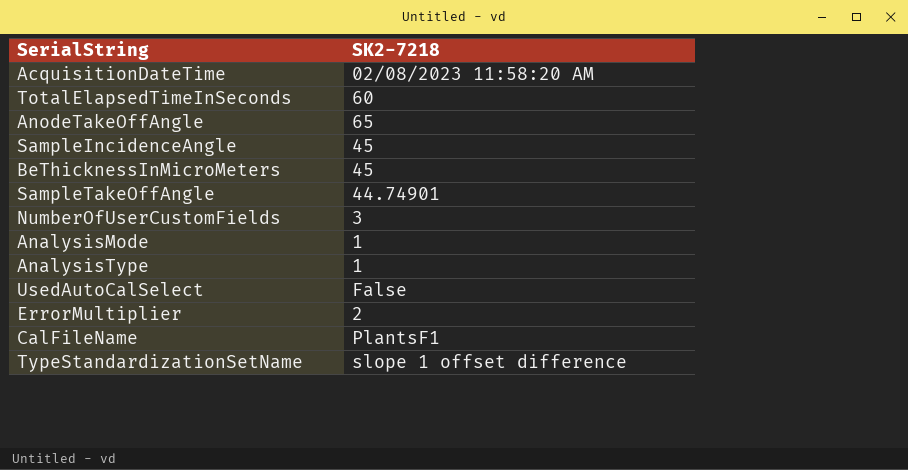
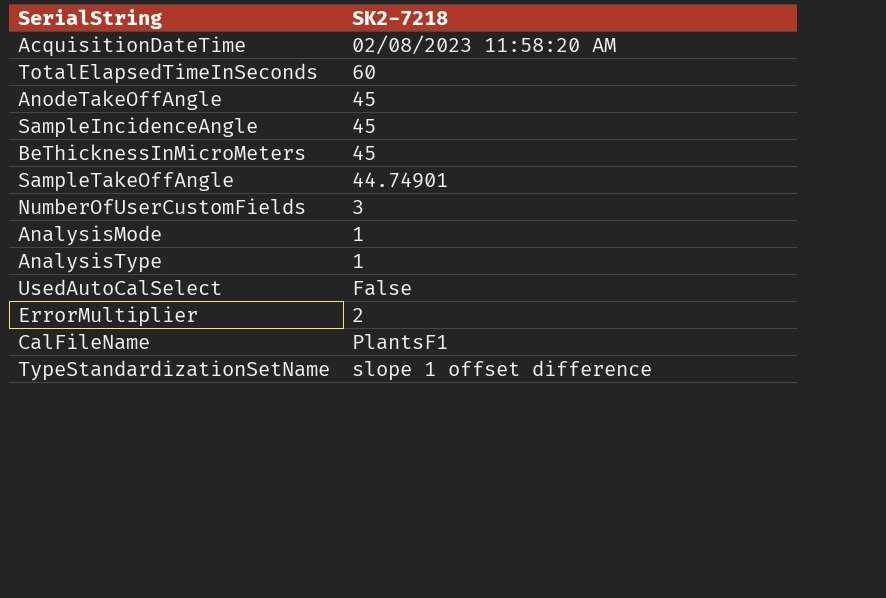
AnodeTakeOffAngle | SK2-7218: 65 -> 45

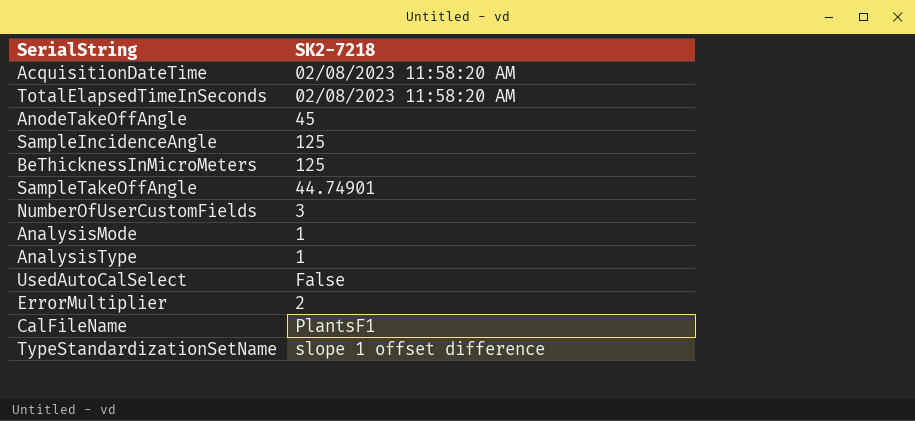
TotalElapsedTimeInSeconds | SK2-7218: 60 -> 02/08/2023 11:58:20 AM
SampleIncidenceAngle | SK2-7218: 45 -> 125
BeThicknessInMicroMeters | SK2-7218: 45 -> 125

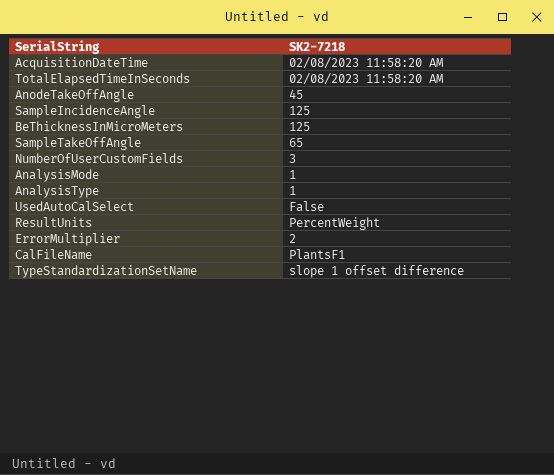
SampleTakeOffAngle | SK2-7218: 44.74901 -> 65
row ResultUnits: none -> PercentWeight

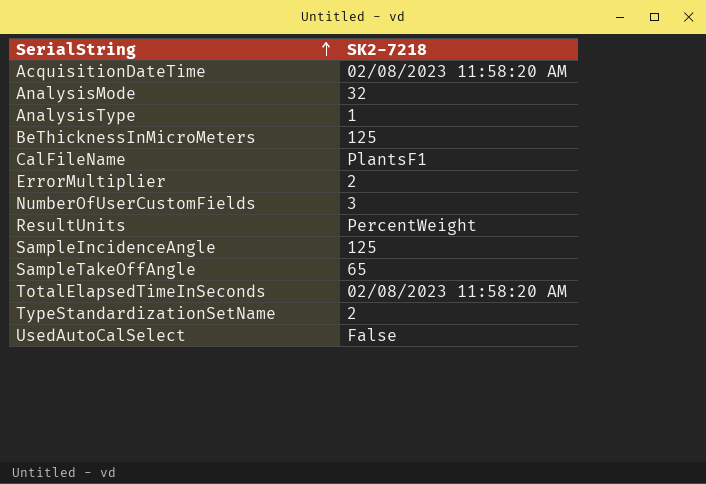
row order: none -> SerialString ascending
row AnodeTakeOffAngle: 45 -> none
AnalysisMode | SK2-7218: 1 -> 32
TypeStandardizationSetName | SK2-7218: slope 1 offset difference -> 2

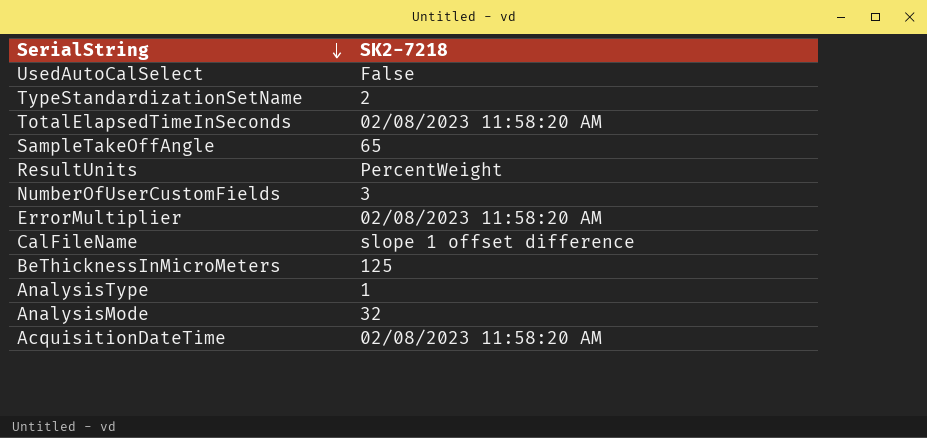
row order: SerialString ascending -> SerialString descending
row SampleIncidenceAngle: 125 -> none
ErrorMultiplier | SK2-7218: 2 -> 02/08/2023 11:58:20 AM
CalFileName | SK2-7218: PlantsF1 -> slope 1 offset difference

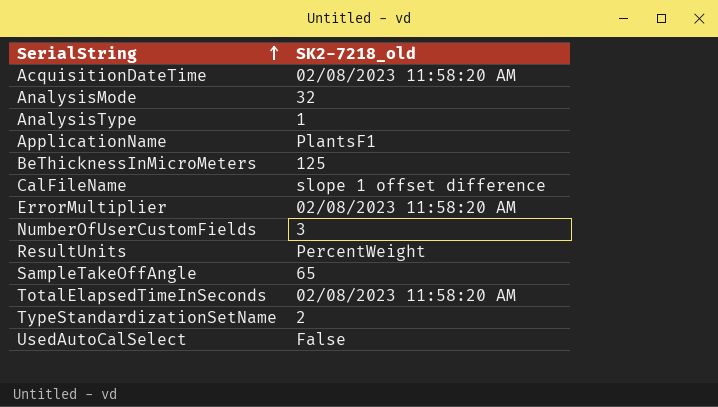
row order: SerialString descending -> SerialString ascending
column name: SK2-7218 -> SK2-7218_old
row ApplicationName: none -> PlantsF1

